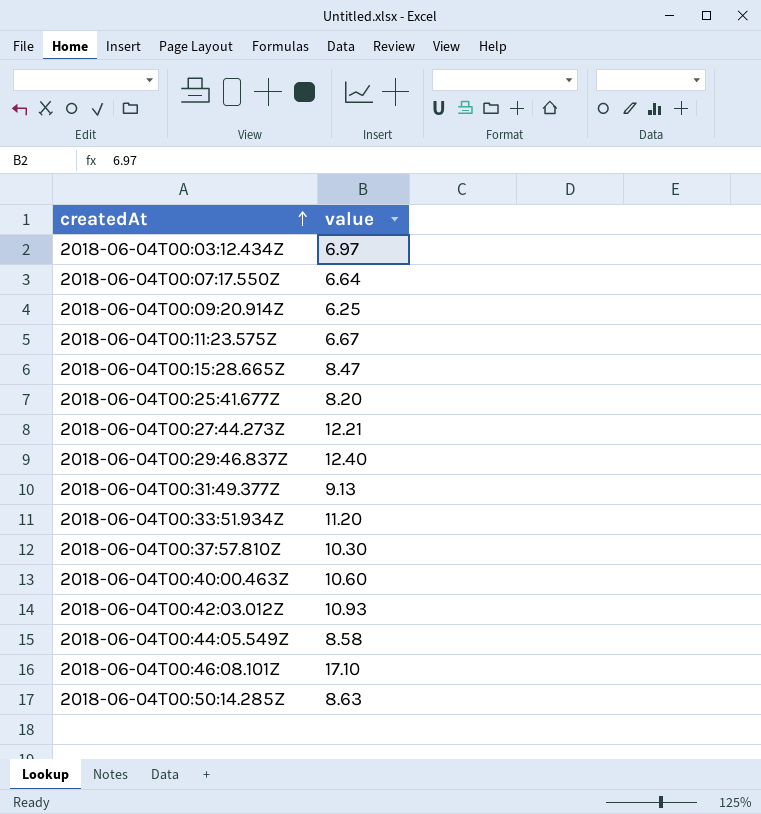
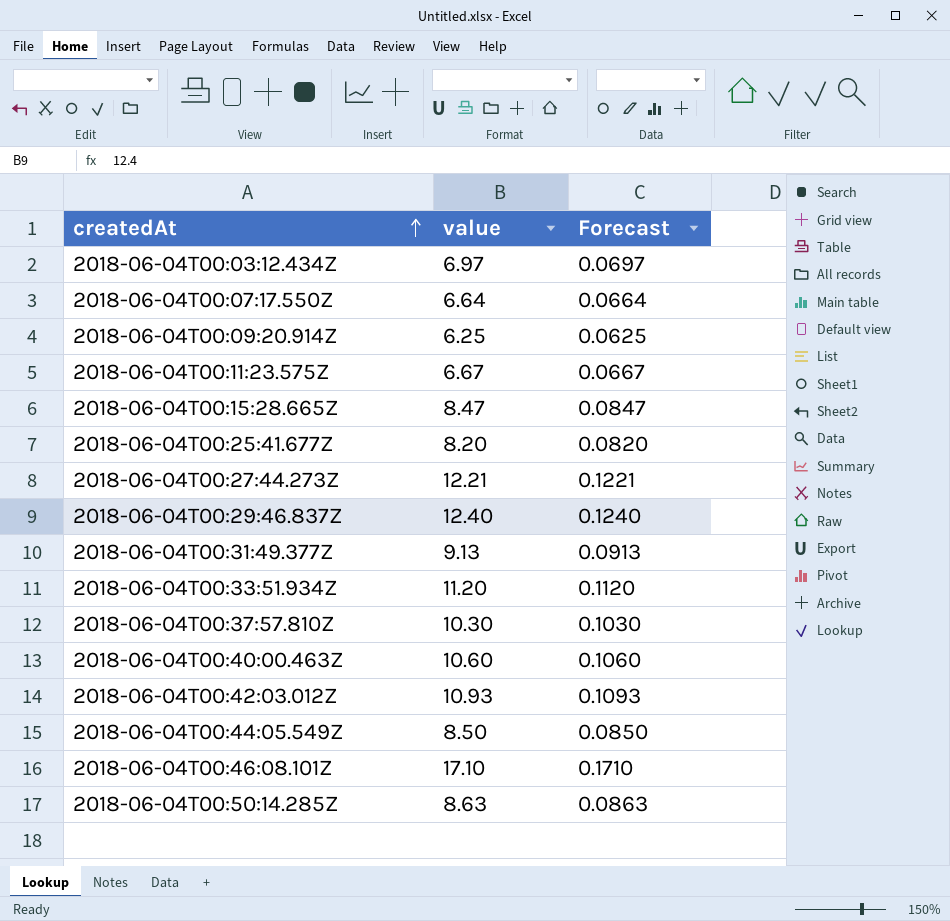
column Forecast | formula: none -> [value] * 0.01
2018-06-04T00:44:05.549Z | value: 8.58 -> 8.50

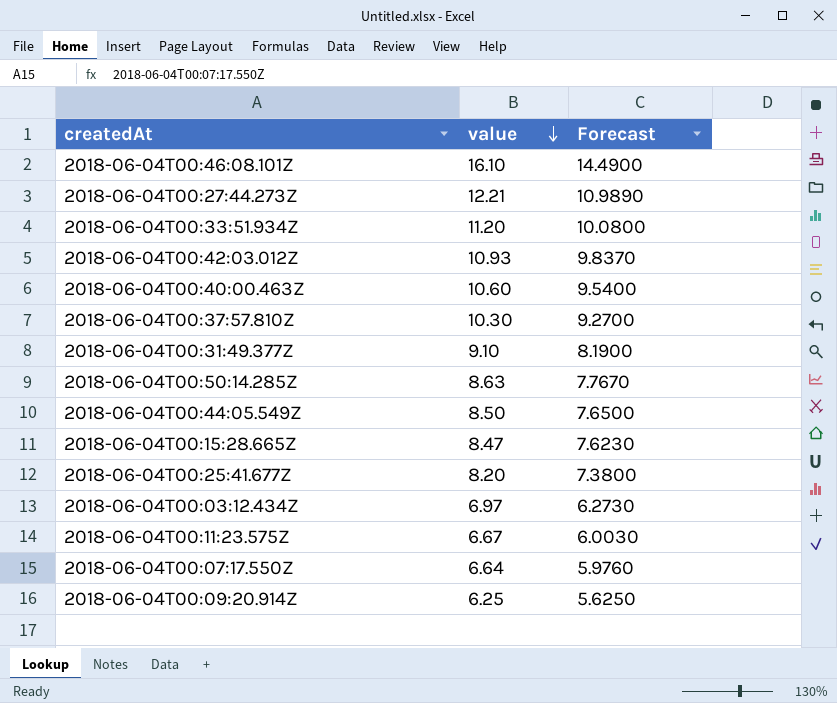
row order: createdAt ascending -> value descending
column Forecast | formula: [value] * 0.01 -> [value] * 0.9
row 2018-06-04T00:29:46.837Z: 12.40 | 0.1240 -> none
2018-06-04T00:46:08.101Z | value: 17.10 -> 16.10
2018-06-04T00:31:49.377Z | value: 9.13 -> 9.10

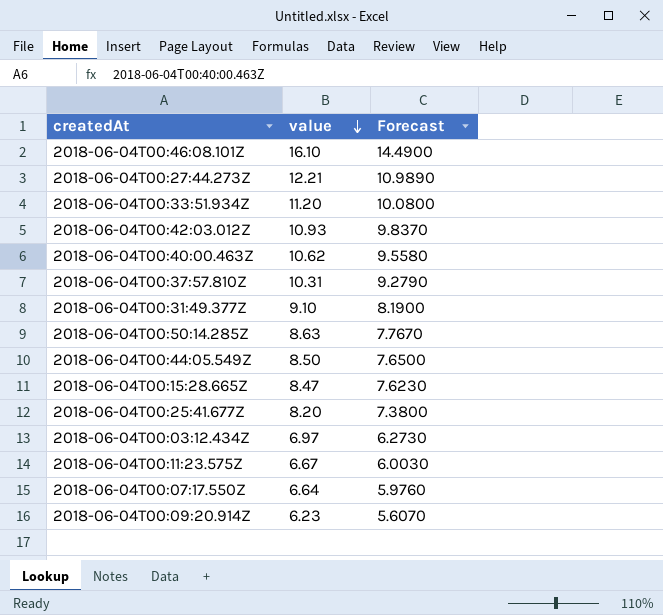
2018-06-04T00:40:00.463Z | value: 10.60 -> 10.62
2018-06-04T00:40:00.463Z | Forecast: 9.5400 -> 9.5580
2018-06-04T00:37:57.810Z | value: 10.30 -> 10.31
2018-06-04T00:37:57.810Z | Forecast: 9.2700 -> 9.2790
2018-06-04T00:09:20.914Z | value: 6.25 -> 6.23
2018-06-04T00:09:20.914Z | Forecast: 5.6250 -> 5.6070

